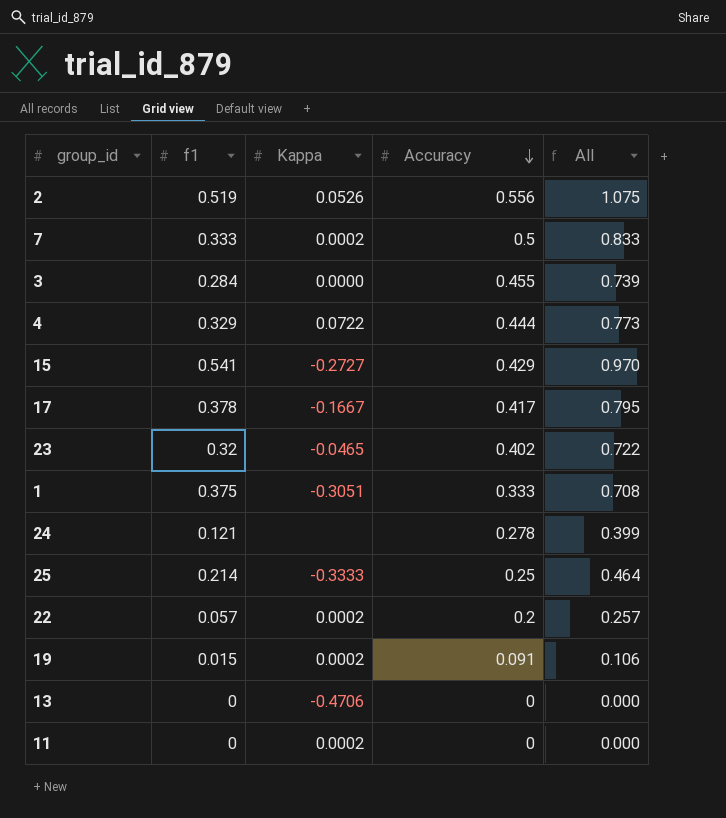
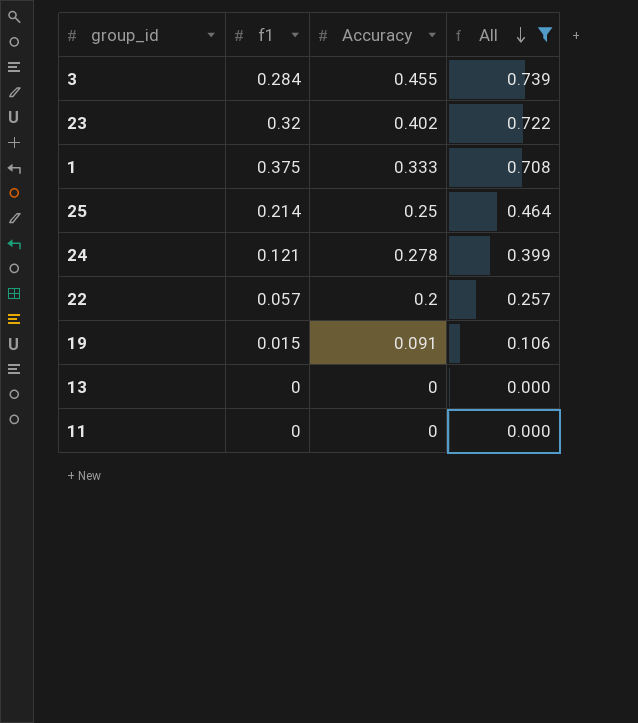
filter: none -> All <= 0.739
row order: Accuracy descending -> All descending
column Kappa | position: 3 -> none

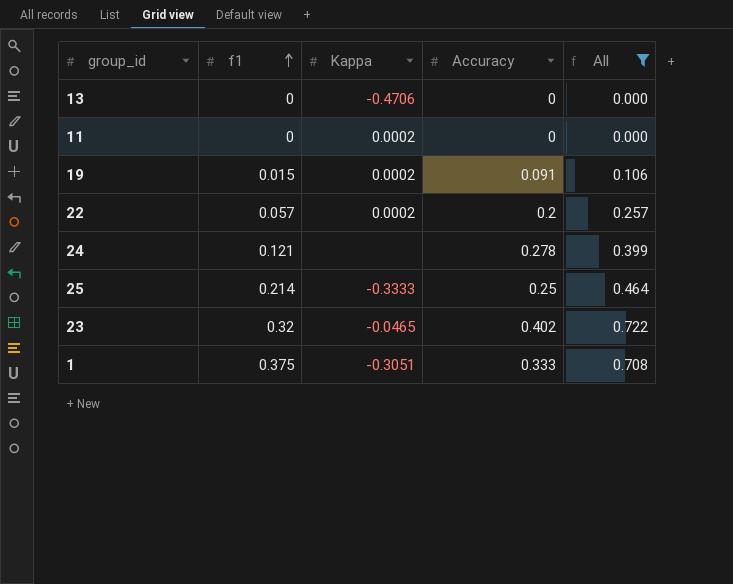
row order: All descending -> f1 ascending
column Kappa | position: none -> 3
row 3: 0.284 | 0.455 | 0.739 -> none

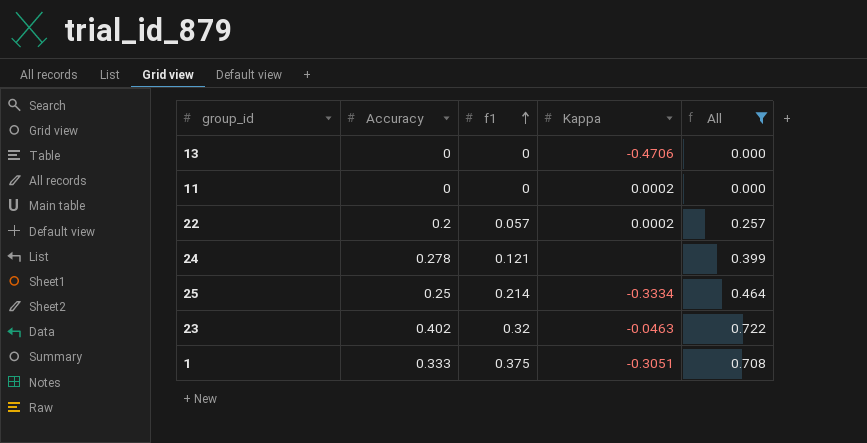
column Accuracy | position: 4 -> 2
row 19: 0.015 | 0.0002 | 0.091 | 0.106 -> none
25 | Kappa: -0.3333 -> -0.3334
23 | Kappa: -0.0465 -> -0.0463

